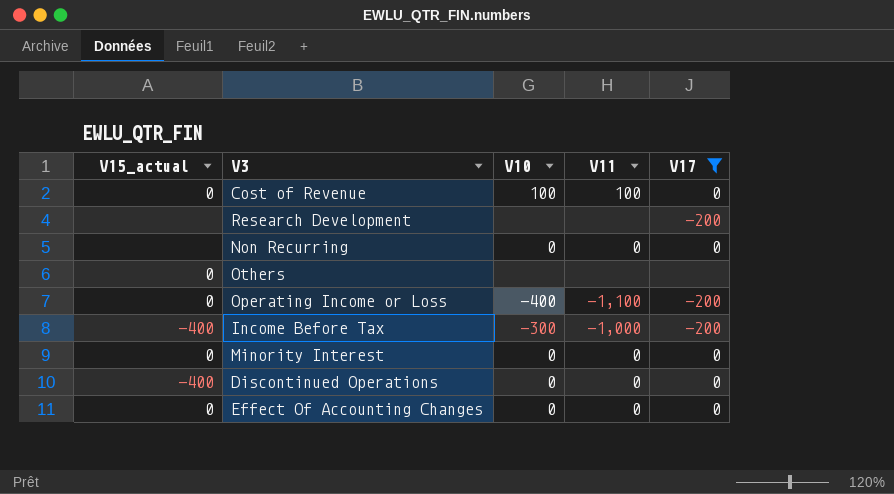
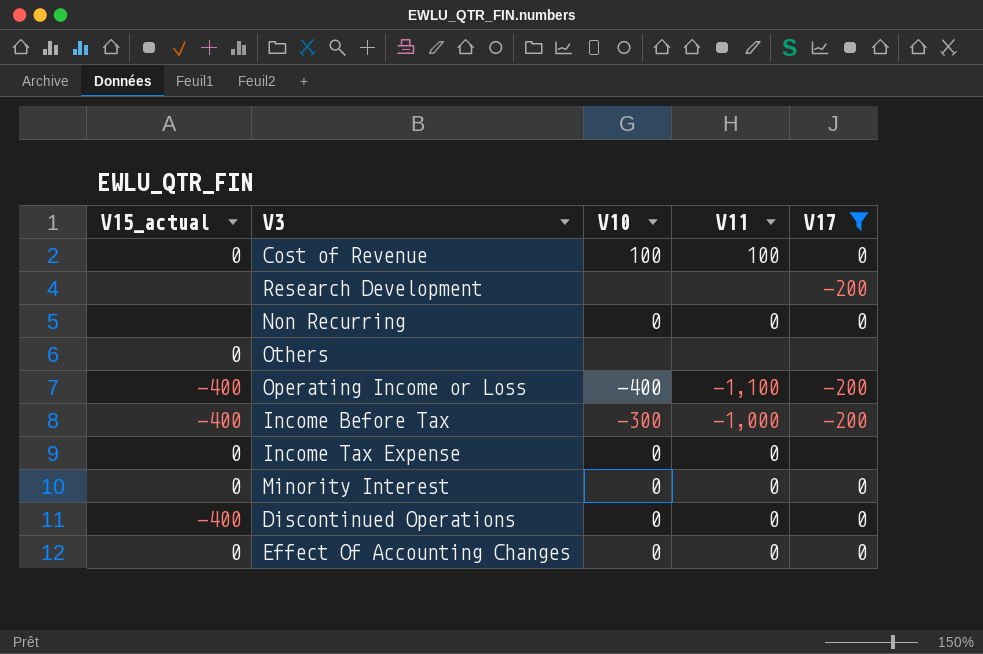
Operating Income or Loss | V15_actual: 0 -> -400
row Income Tax Expense: none -> 0 | 0 | 0 | none

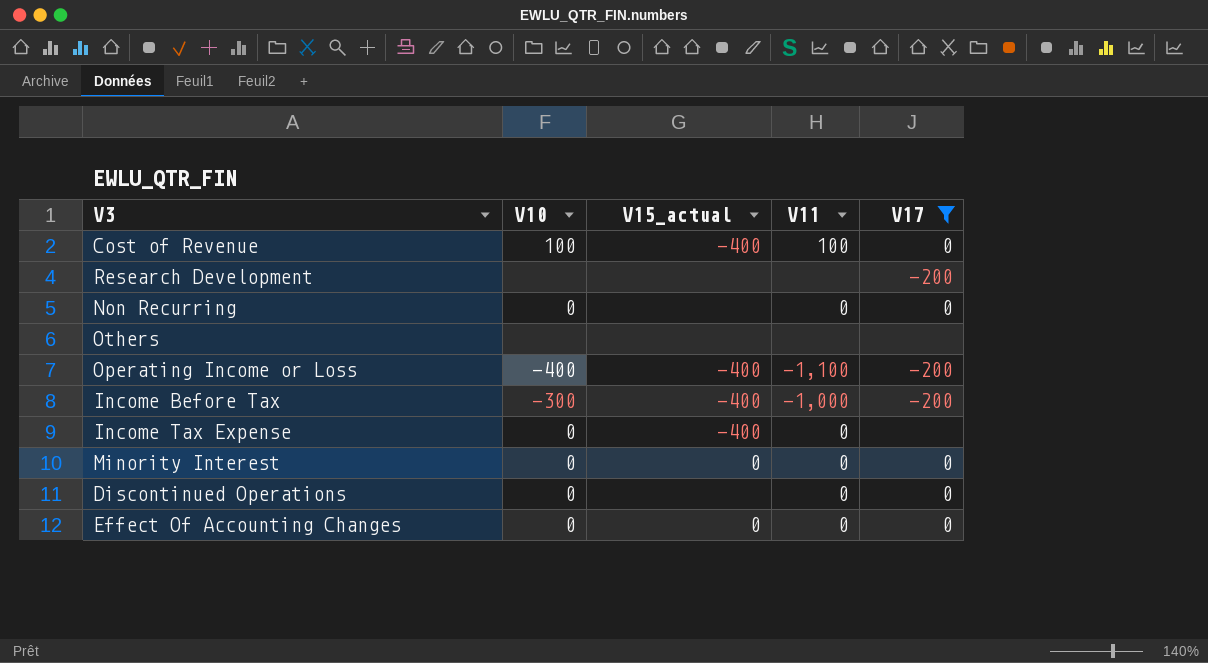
column V15_actual | position: 1 -> 3
Cost of Revenue | V15_actual: 0 -> -400
Others | V15_actual: 0 -> none
Income Tax Expense | V15_actual: 0 -> -400
Discontinued Operations | V15_actual: -400 -> none

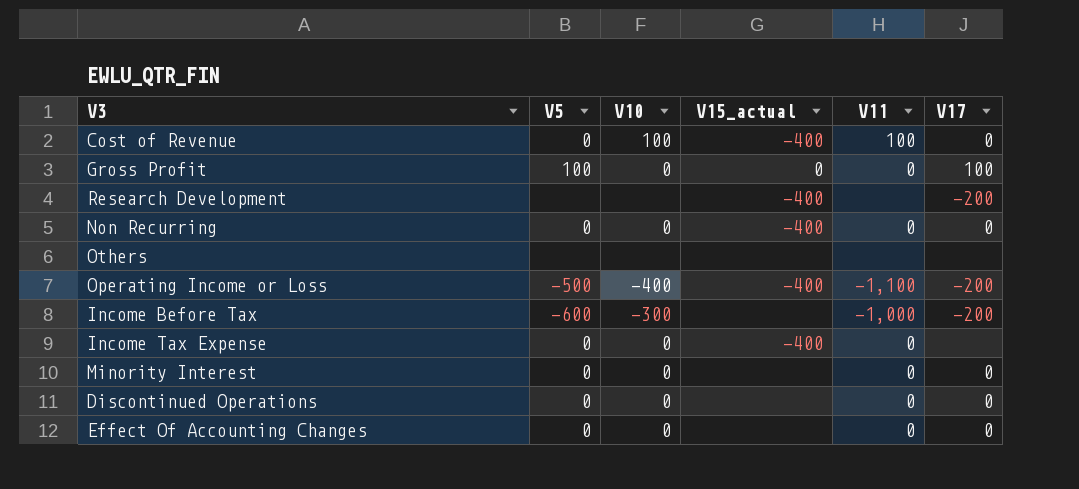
filter: V17 != 100 -> none
column V5 | position: none -> 2
Research Development | V15_actual: none -> -400
Non Recurring | V15_actual: none -> -400
Income Before Tax | V15_actual: -400 -> none
Minority Interest | V15_actual: 0 -> none
Effect Of Accounting Changes | V15_actual: 0 -> none

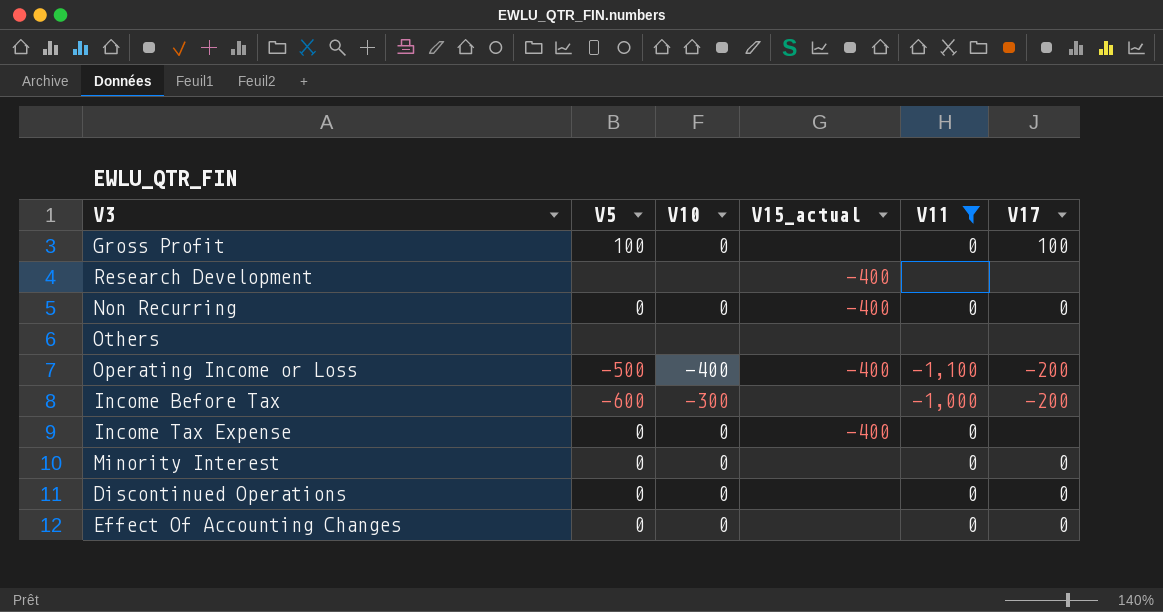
filter: none -> V11 != 100
Gross Profit | V15_actual: 0 -> none
Research Development | V17: -200 -> none

